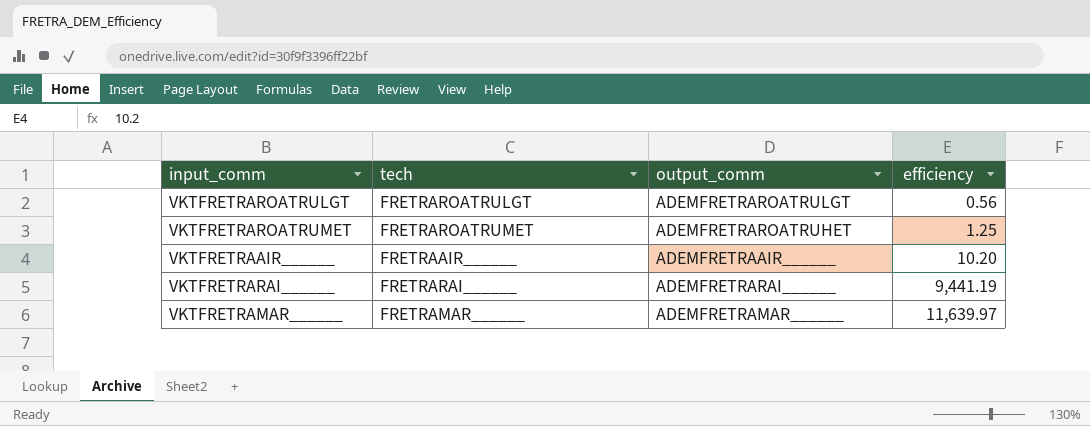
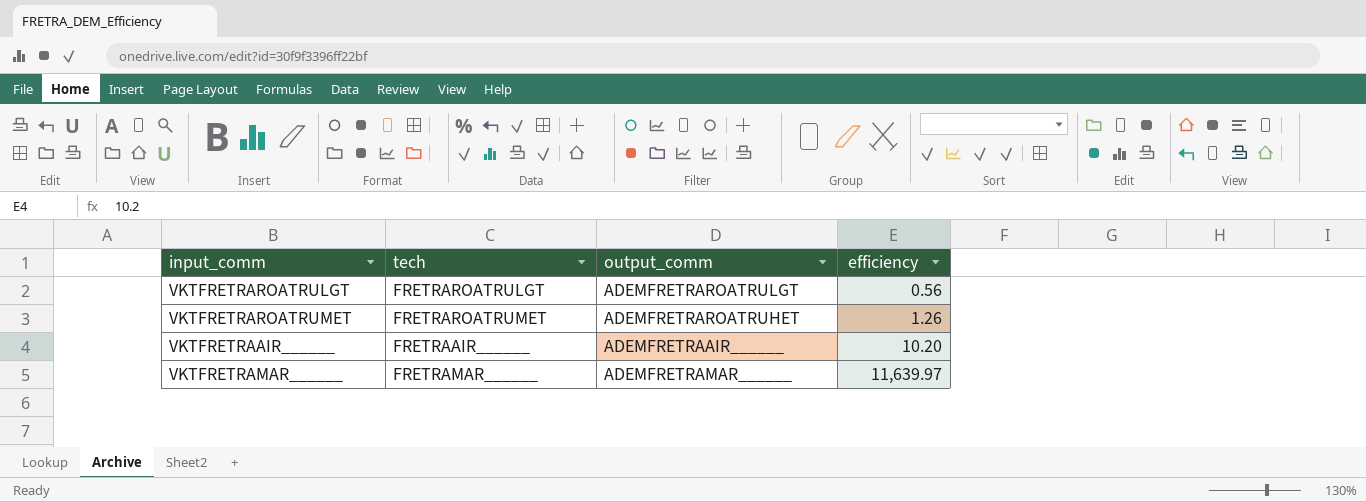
row VKTFRETRARAI______: FRETRARAI______ | ADEMFRETRARAI______ | 9,441.19 -> none
VKTFRETRAROATRUMET | efficiency: 1.25 -> 1.26

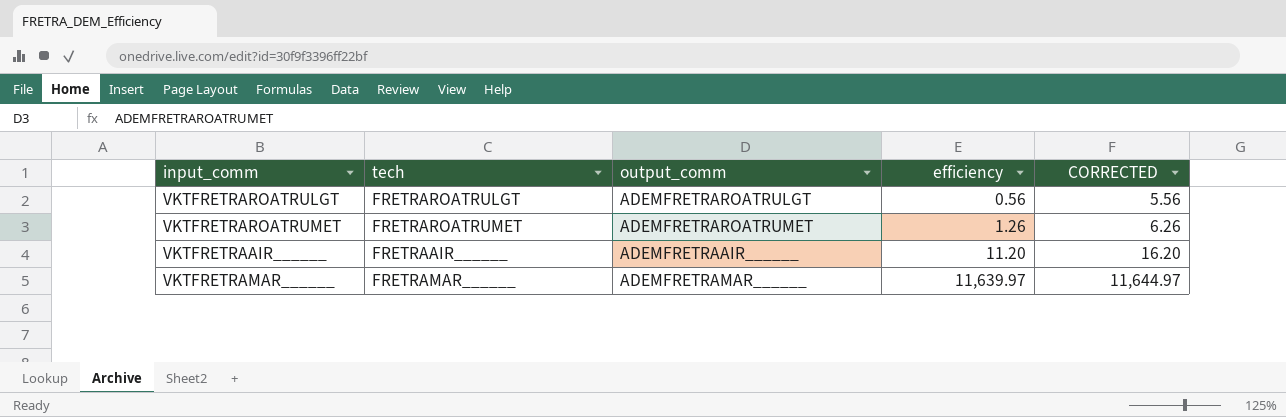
column CORRECTED | formula: none -> [efficiency] + 5
VKTFRETRAROATRUMET | output_comm: ADEMFRETRAROATRUHET -> ADEMFRETRAROATRUMET
VKTFRETRAAIR______ | efficiency: 10.20 -> 11.20

